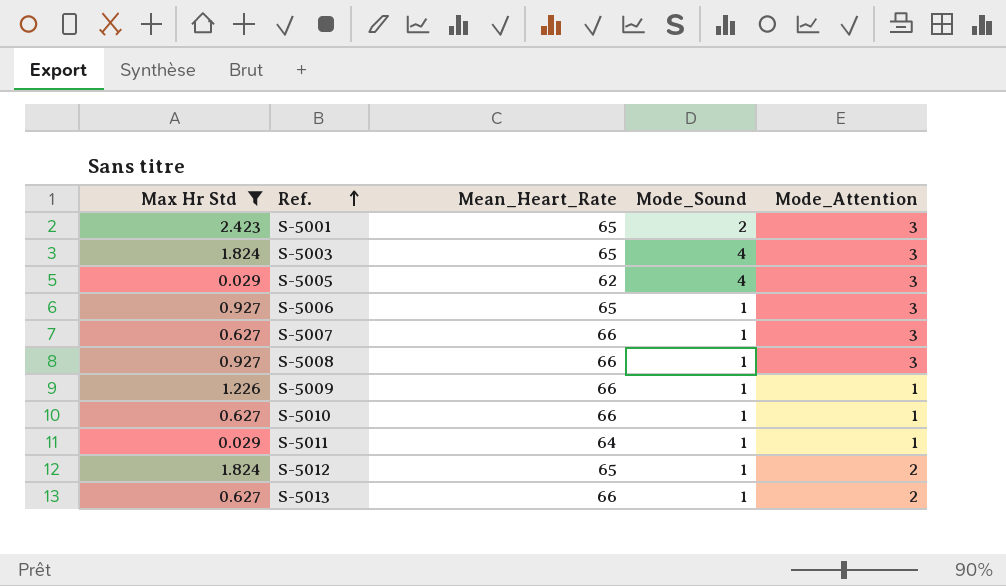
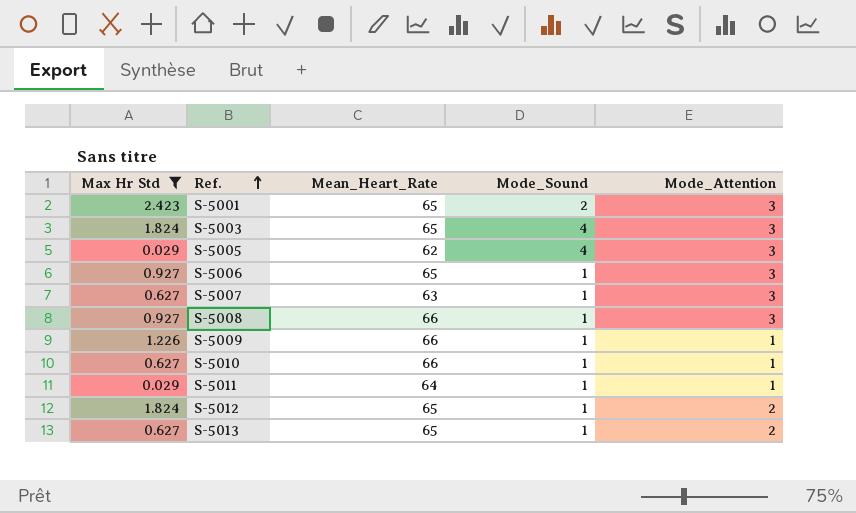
S-5007 | Mean_Heart_Rate: 66 -> 63
S-5013 | Mean_Heart_Rate: 66 -> 65

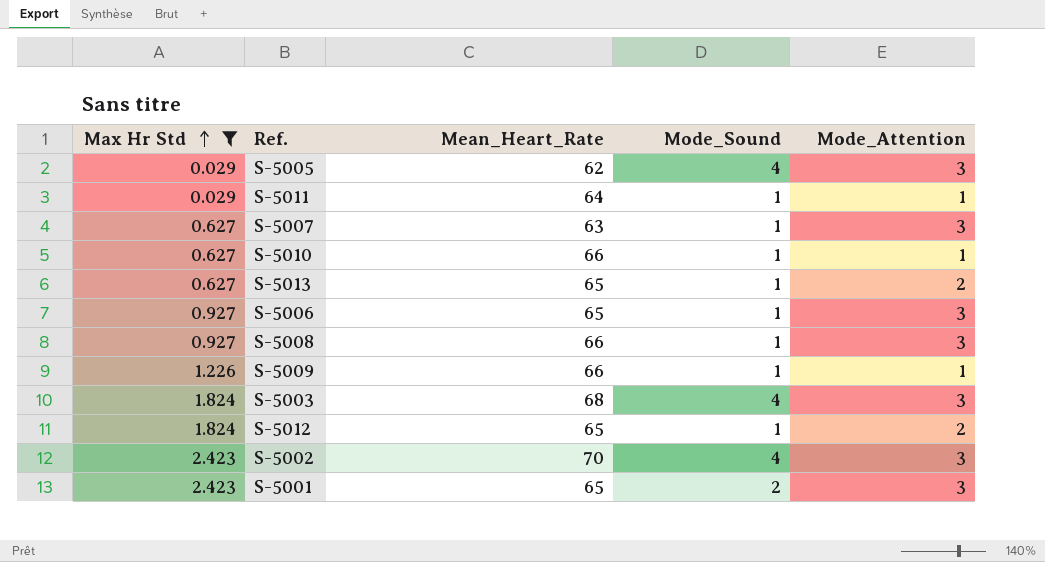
row order: Ref. ascending -> Max Hr Std ascending
S-5003 | Mean_Heart_Rate: 65 -> 68
row S-5002: none -> 2.423 | 70 | 4 | 3

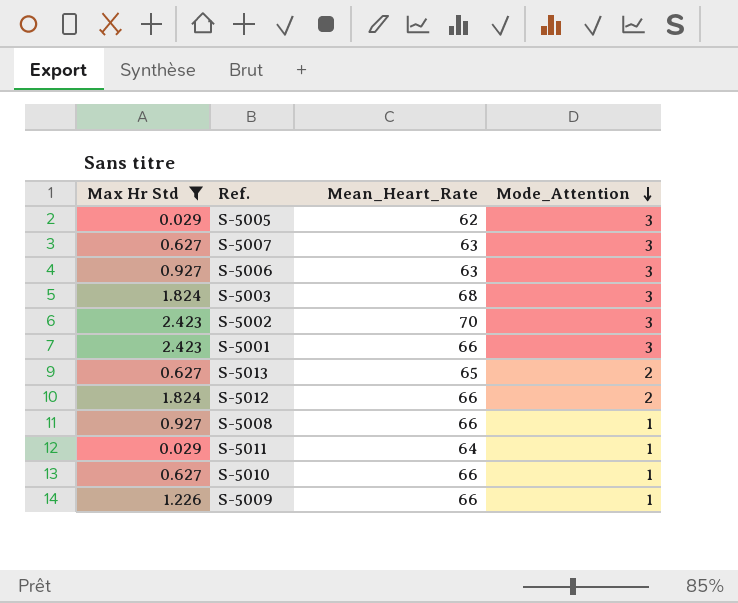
row order: Max Hr Std ascending -> Mode_Attention descending
column Mode_Sound | position: 4 -> none
S-5006 | Mean_Heart_Rate: 65 -> 63
S-5001 | Mean_Heart_Rate: 65 -> 66
S-5012 | Mean_Heart_Rate: 65 -> 66
S-5008 | Mode_Attention: 3 -> 1

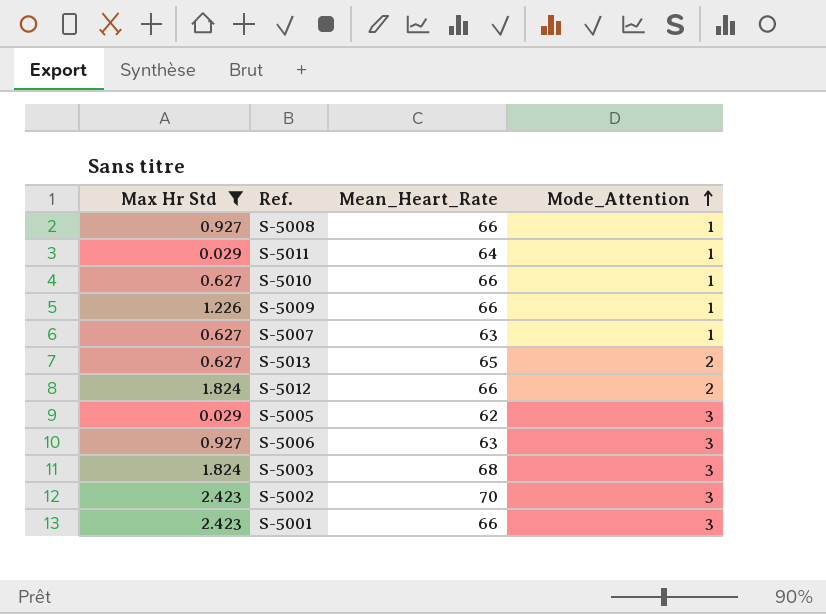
row order: Mode_Attention descending -> Mode_Attention ascending
S-5007 | Mode_Attention: 3 -> 1

